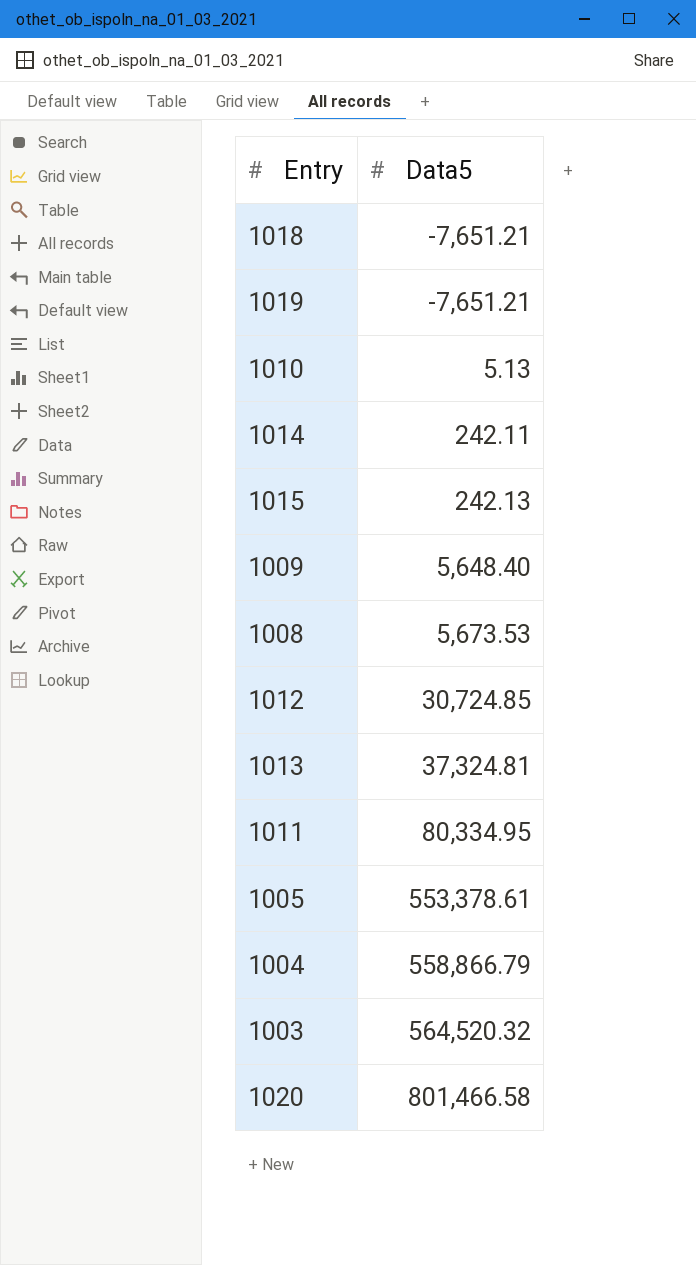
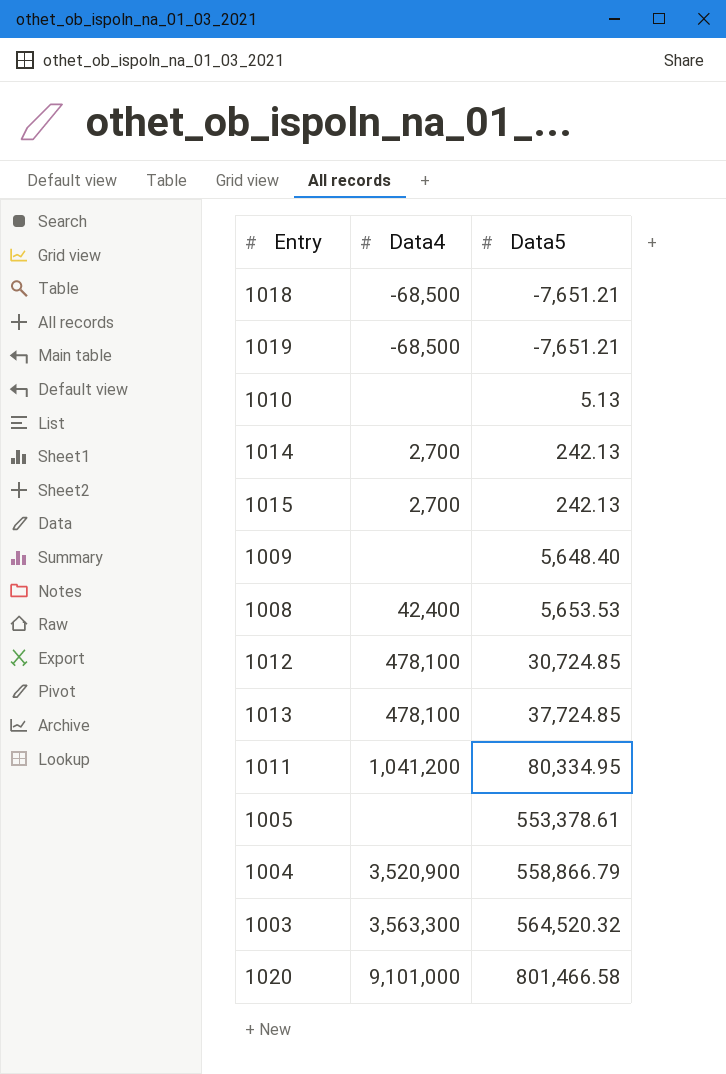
column Data4 | position: none -> 2
1014 | Data5: 242.11 -> 242.13
1008 | Data5: 5,673.53 -> 5,653.53
1013 | Data5: 37,324.81 -> 37,724.85

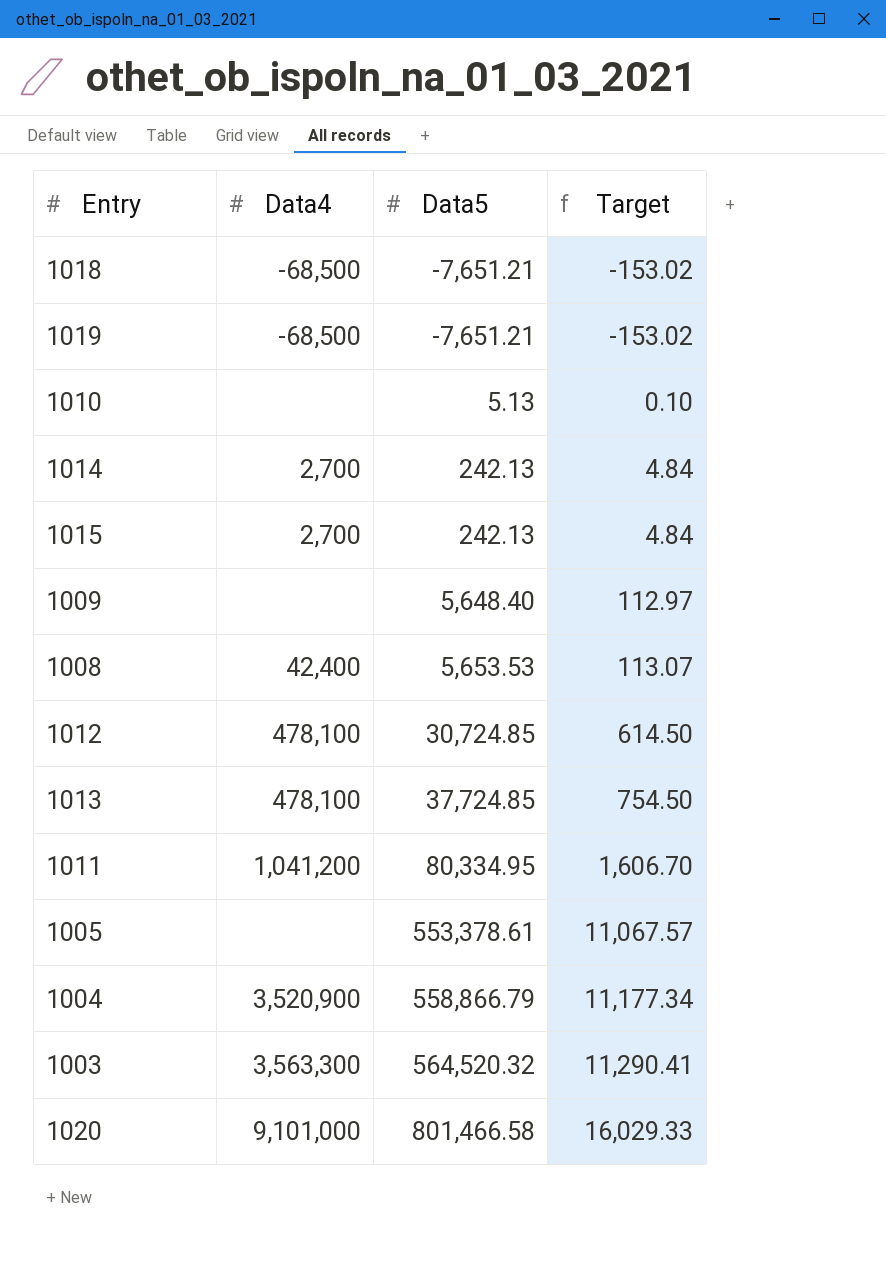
column Target | formula: none -> [Data5] * 0.02

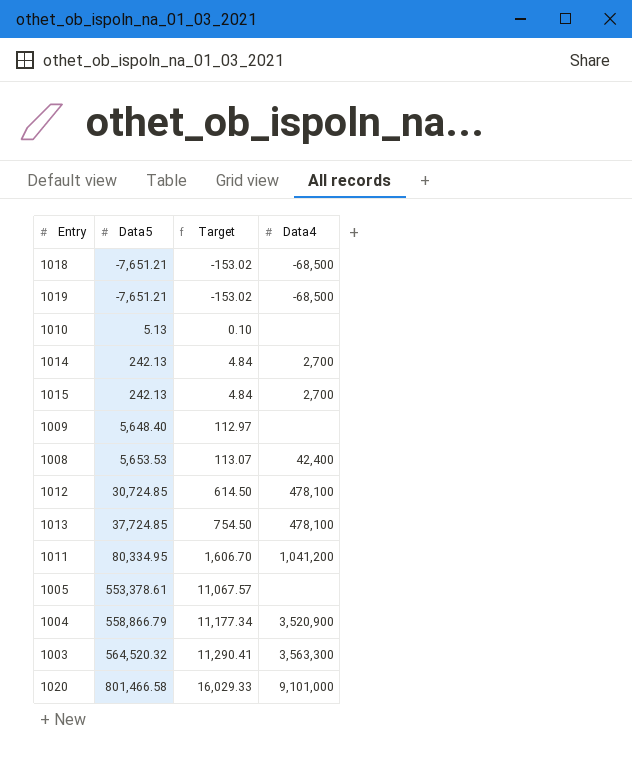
column Data4 | position: 2 -> 4

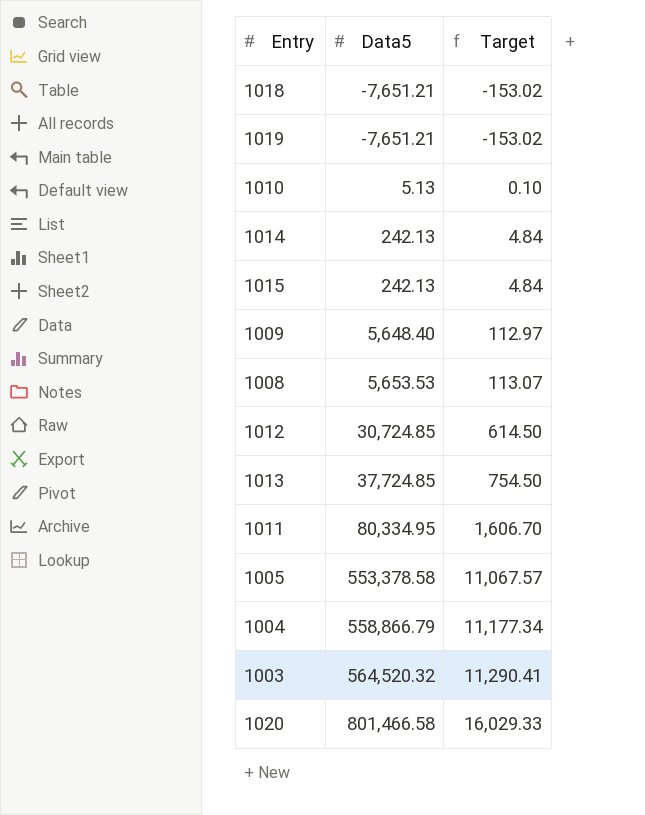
column Data4 | position: 4 -> none
1005 | Data5: 553,378.61 -> 553,378.58

